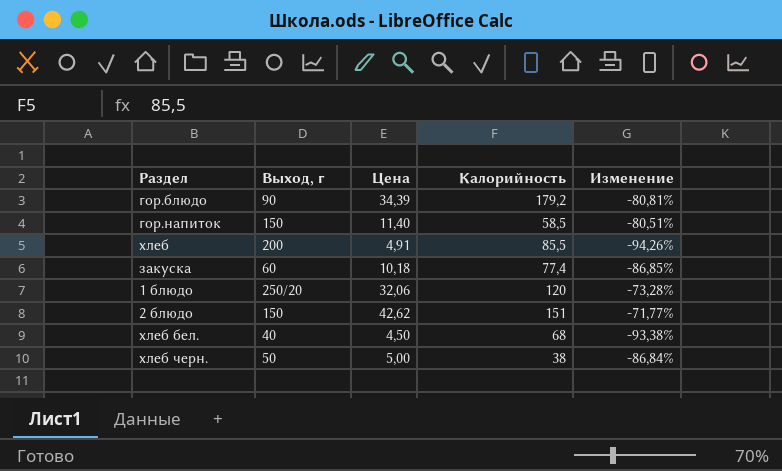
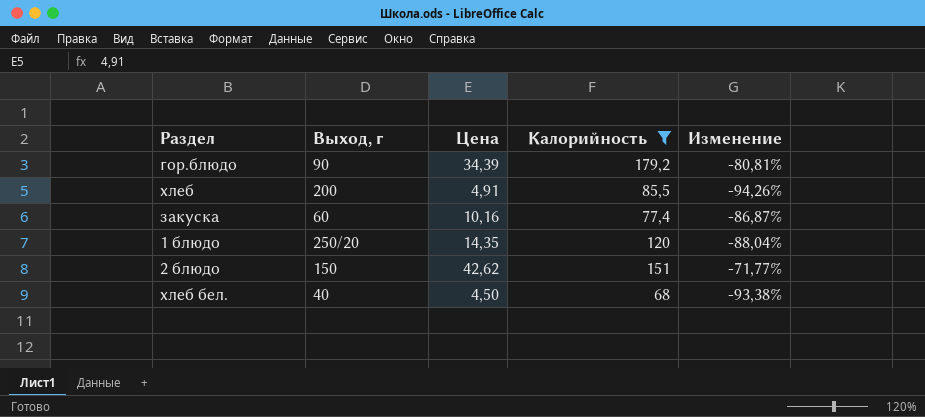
filter: none -> Калорийность >= 68
закуска | Цена: 10,18 -> 10,16
закуска | Изменение: -86,85% -> -86,87%
1 блюдо | Цена: 32,06 -> 14,35
1 блюдо | Изменение: -73,28% -> -88,04%

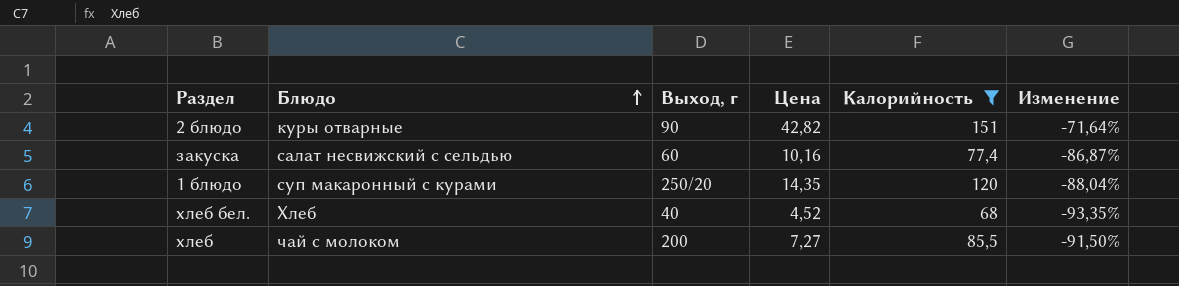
row order: none -> Блюдо ascending
column Блюдо | position: none -> 2
row гор.блюдо: 90 | 34,39 | 179,2 | -80,81% -> none
2 блюдо | Выход, г: 150 -> 90
2 блюдо | Цена: 42,62 -> 42,82
2 блюдо | Изменение: -71,77% -> -71,64%
хлеб бел. | Цена: 4,50 -> 4,52
хлеб бел. | Изменение: -93,38% -> -93,35%
хлеб | Цена: 4,91 -> 7,27
хлеб | Изменение: -94,26% -> -91,50%

